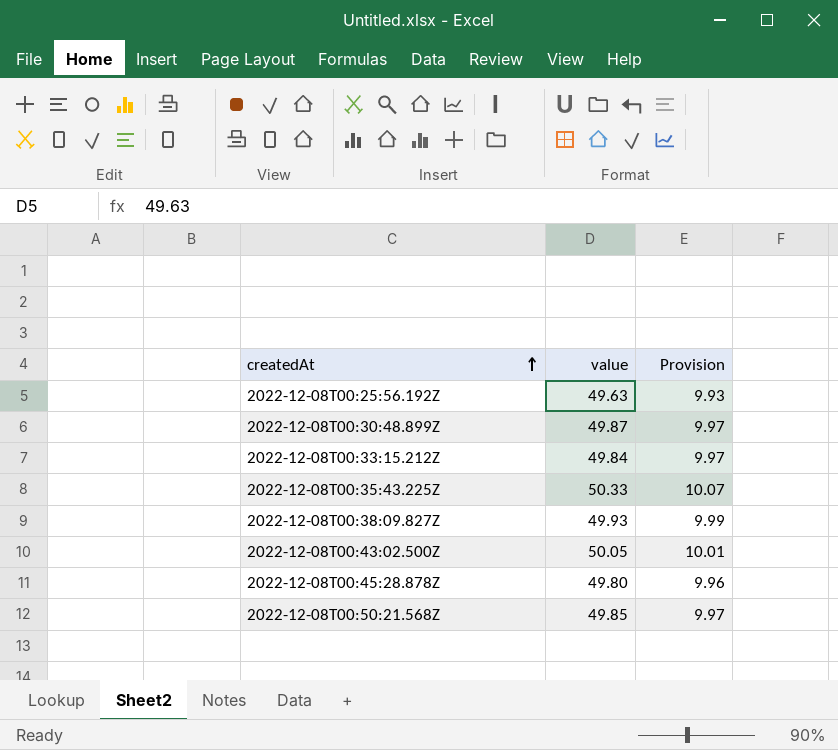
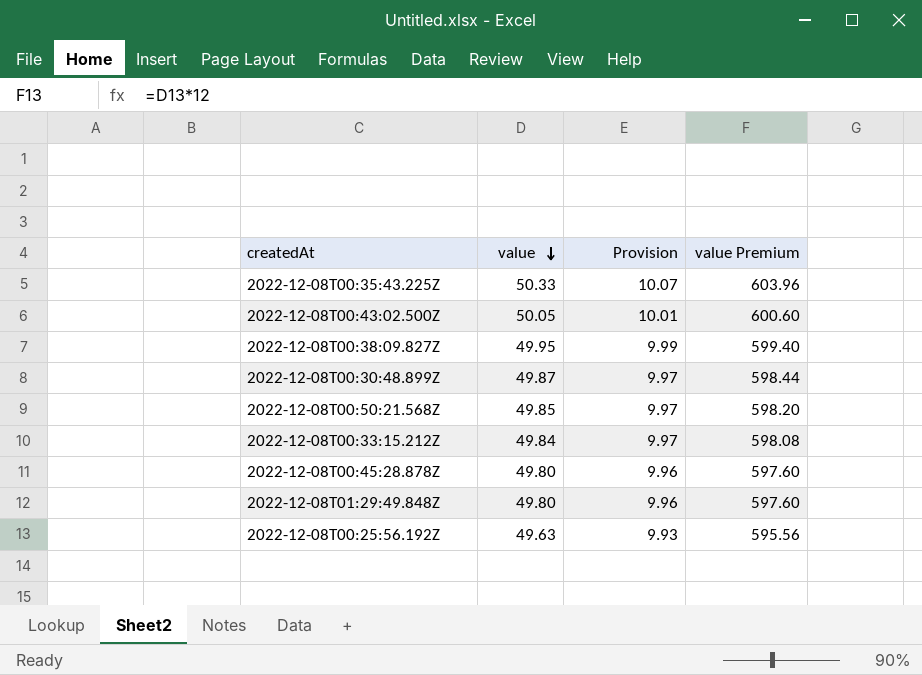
row order: createdAt ascending -> value descending
column value Premium | formula: none -> [value] * 12
2022-12-08T00:38:09.827Z | value: 49.93 -> 49.95
row 2022-12-08T01:29:49.848Z: none -> 49.80 | 9.96 | 597.60

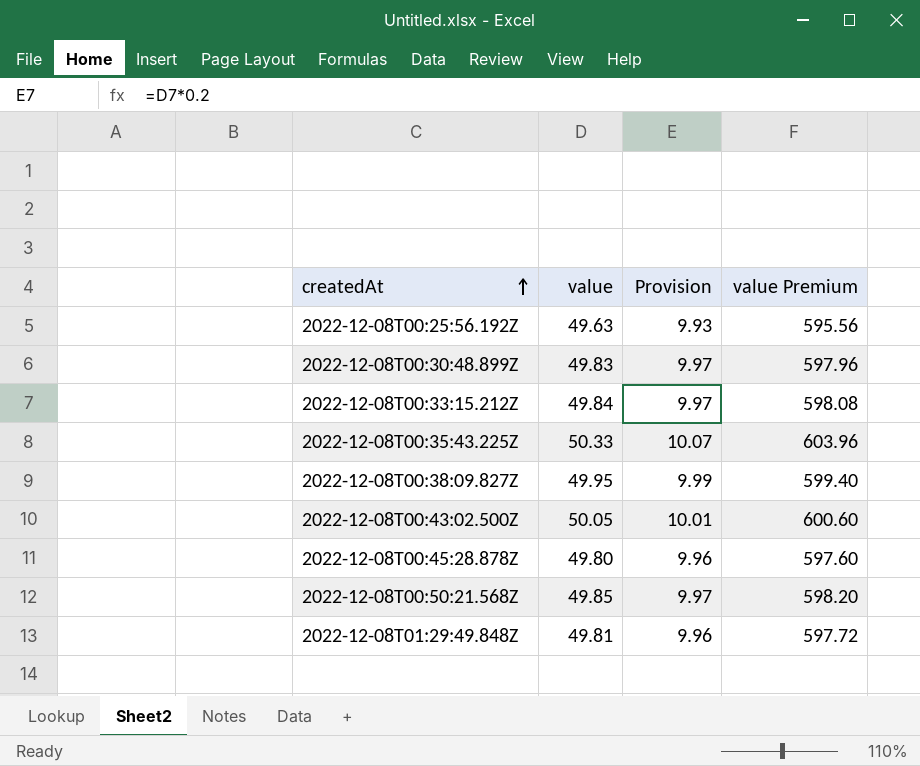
row order: value descending -> createdAt ascending
2022-12-08T00:30:48.899Z | value: 49.87 -> 49.83
2022-12-08T00:30:48.899Z | value Premium: 598.44 -> 597.96
2022-12-08T01:29:49.848Z | value: 49.80 -> 49.81
2022-12-08T01:29:49.848Z | value Premium: 597.60 -> 597.72

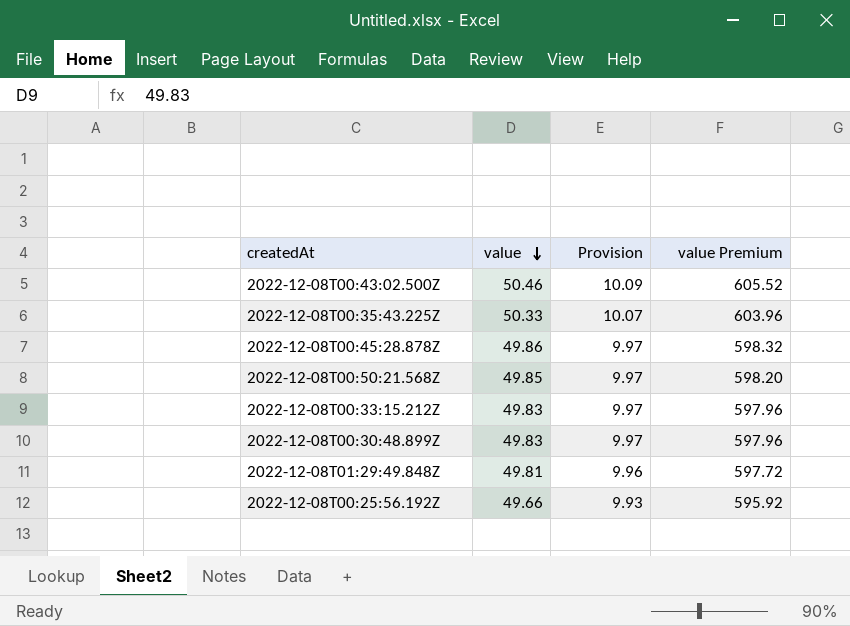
row order: createdAt ascending -> value descending
row 2022-12-08T00:38:09.827Z: 49.95 | 9.99 | 599.40 -> none
2022-12-08T00:43:02.500Z | value: 50.05 -> 50.46
2022-12-08T00:43:02.500Z | Provision: 10.01 -> 10.09
2022-12-08T00:43:02.500Z | value Premium: 600.60 -> 605.52
2022-12-08T00:45:28.878Z | value: 49.80 -> 49.86
2022-12-08T00:45:28.878Z | Provision: 9.96 -> 9.97
2022-12-08T00:45:28.878Z | value Premium: 597.60 -> 598.32
2022-12-08T00:33:15.212Z | value: 49.84 -> 49.83
2022-12-08T00:33:15.212Z | value Premium: 598.08 -> 597.96
2022-12-08T00:25:56.192Z | value: 49.63 -> 49.66
2022-12-08T00:25:56.192Z | value Premium: 595.56 -> 595.92

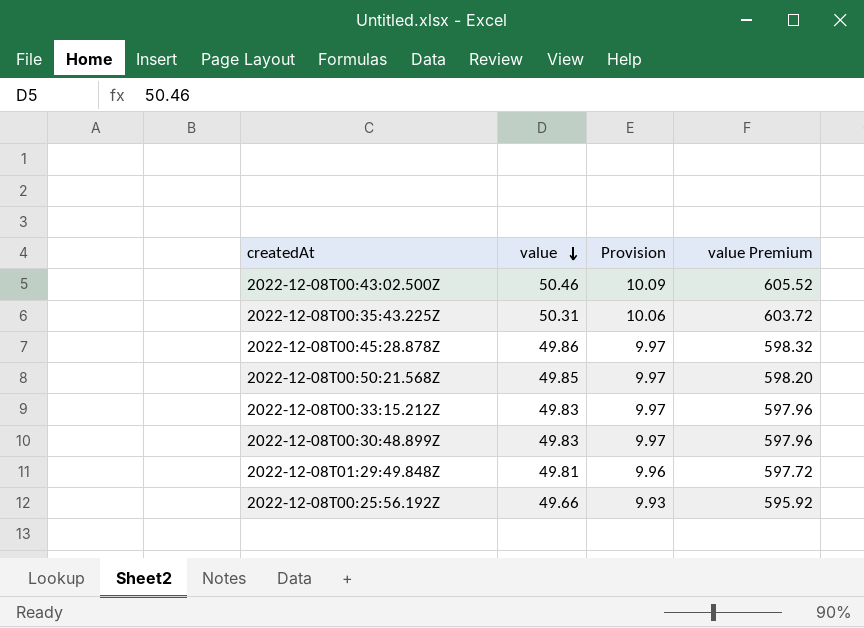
2022-12-08T00:35:43.225Z | value: 50.33 -> 50.31
2022-12-08T00:35:43.225Z | Provision: 10.07 -> 10.06
2022-12-08T00:35:43.225Z | value Premium: 603.96 -> 603.72

